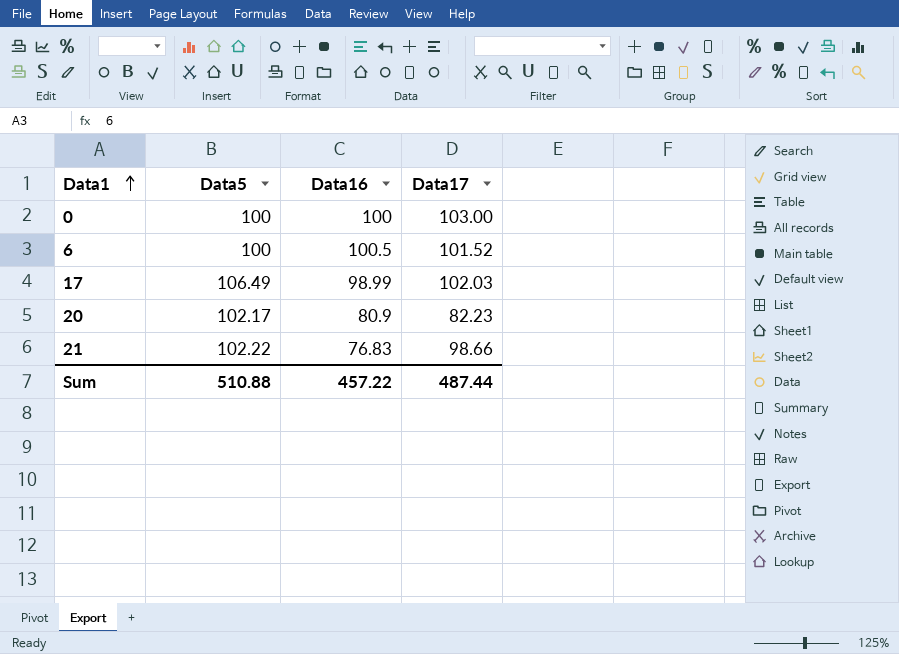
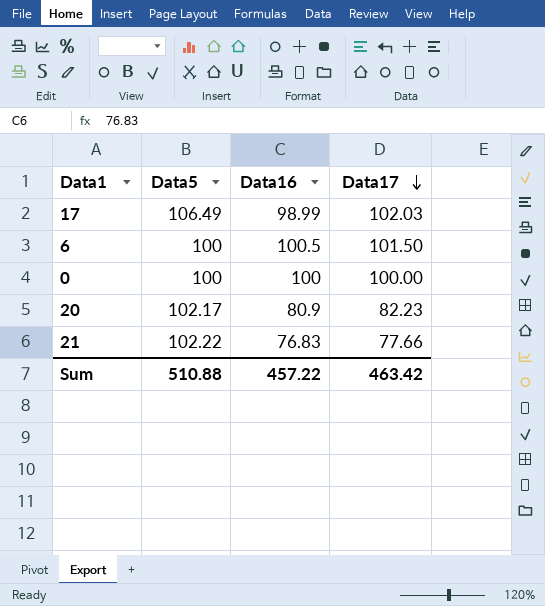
row order: Data1 ascending -> Data17 descending
6 | Data17: 101.52 -> 101.50
0 | Data17: 103.00 -> 100.00
21 | Data17: 98.66 -> 77.66
Sum | Data17: 487.44 -> 463.42

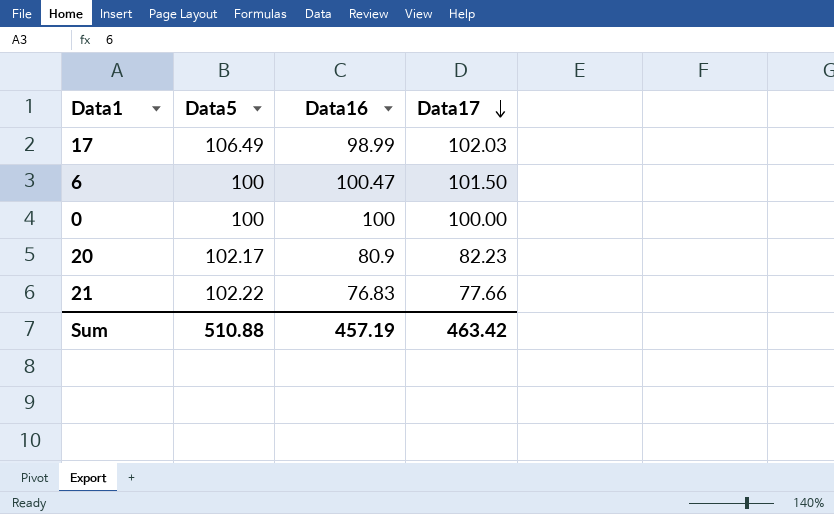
6 | Data16: 100.5 -> 100.47
Sum | Data16: 457.22 -> 457.19

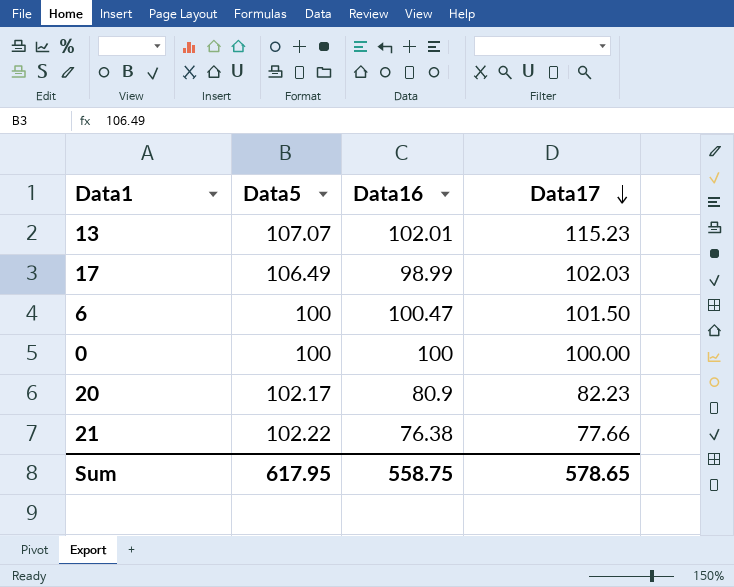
row 13: none -> 107.07 | 102.01 | 115.23
21 | Data16: 76.83 -> 76.38
Sum | Data5: 510.88 -> 617.95
Sum | Data16: 457.19 -> 558.75
Sum | Data17: 463.42 -> 578.65

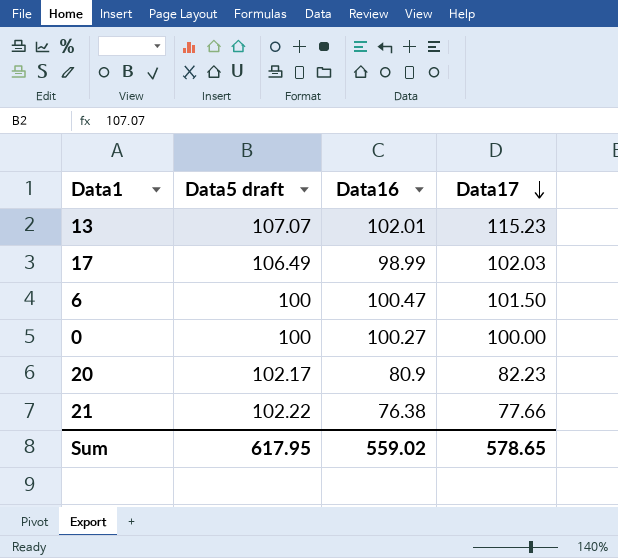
column name: Data5 -> Data5 draft
0 | Data16: 100 -> 100.27
Sum | Data16: 558.75 -> 559.02

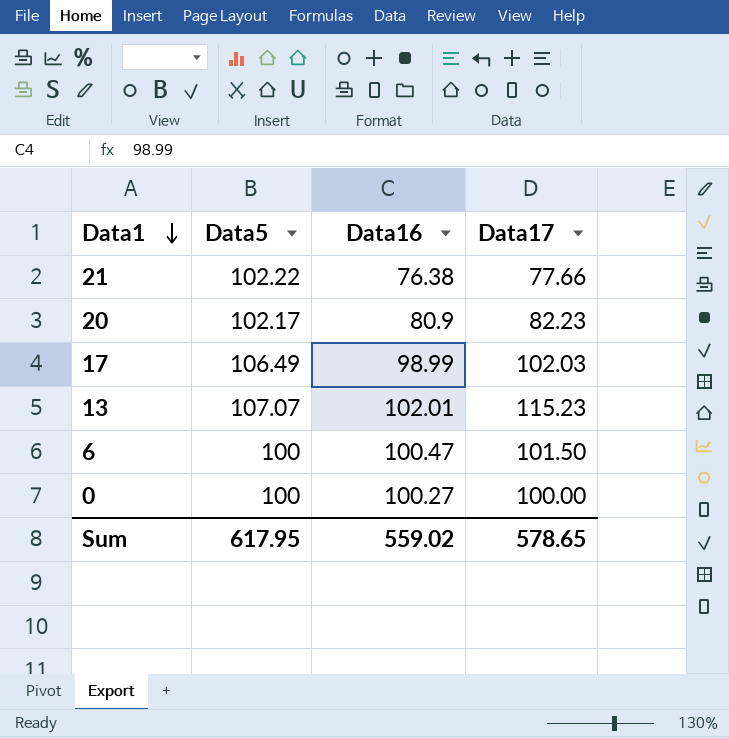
row order: Data17 descending -> Data1 descending
column name: Data5 draft -> Data5

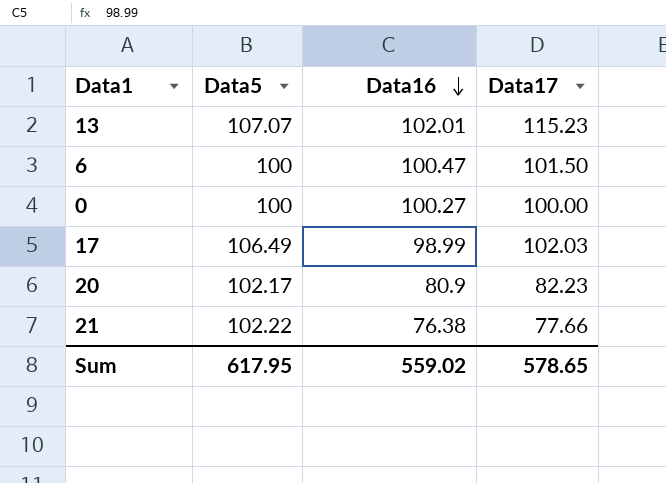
row order: Data1 descending -> Data16 descending

